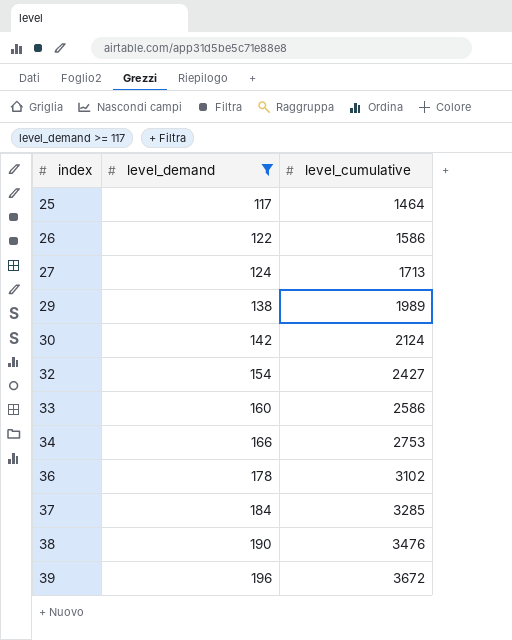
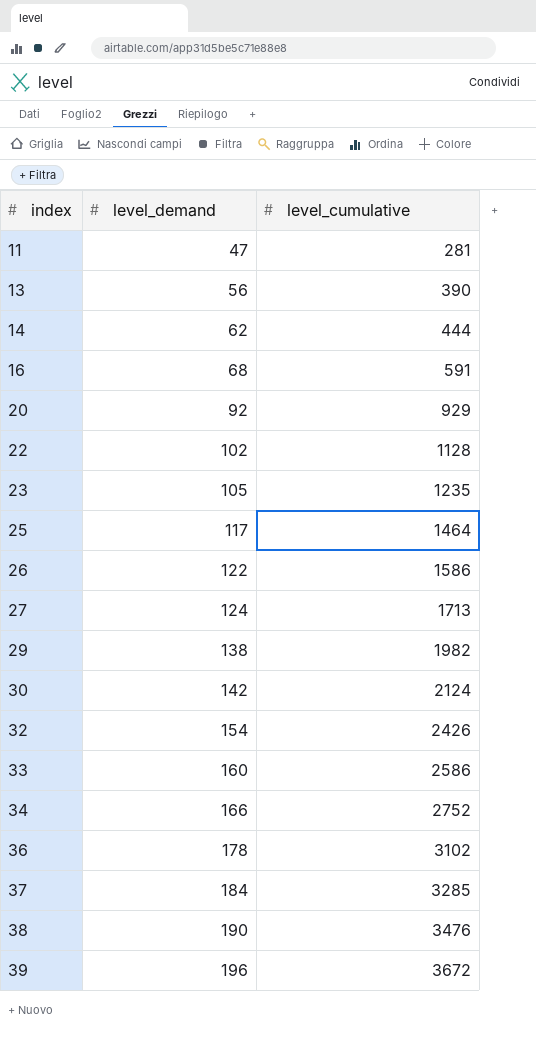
filter: level_demand >= 117 -> none
29 | level_cumulative: 1989 -> 1982
32 | level_cumulative: 2427 -> 2426
34 | level_cumulative: 2753 -> 2752

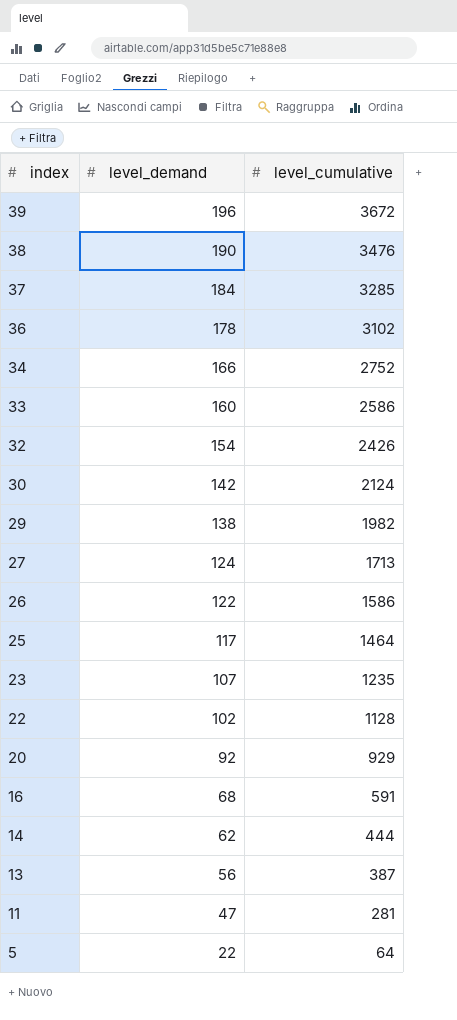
row order: index ascending -> index descending
23 | level_demand: 105 -> 107
13 | level_cumulative: 390 -> 387
row 5: none -> 22 | 64

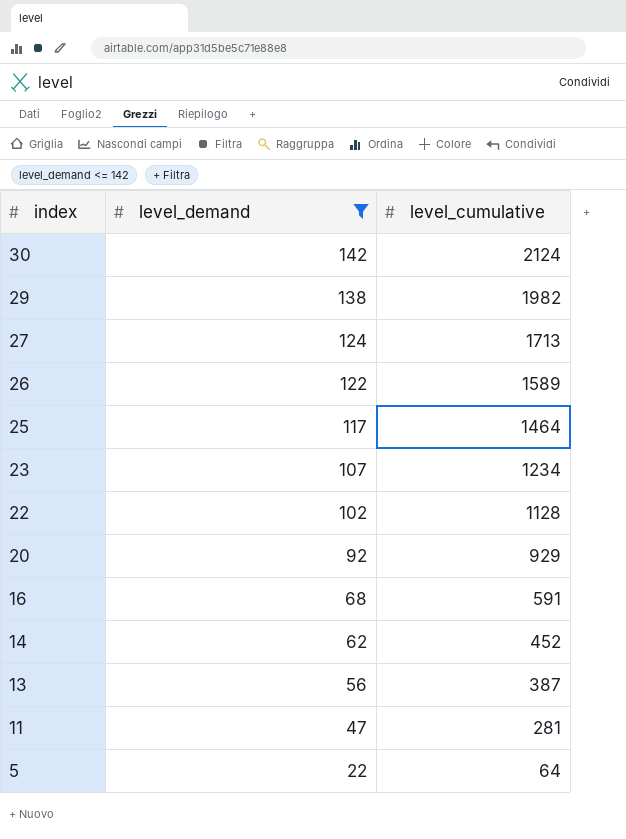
filter: none -> level_demand <= 142
26 | level_cumulative: 1586 -> 1589
23 | level_cumulative: 1235 -> 1234
14 | level_cumulative: 444 -> 452

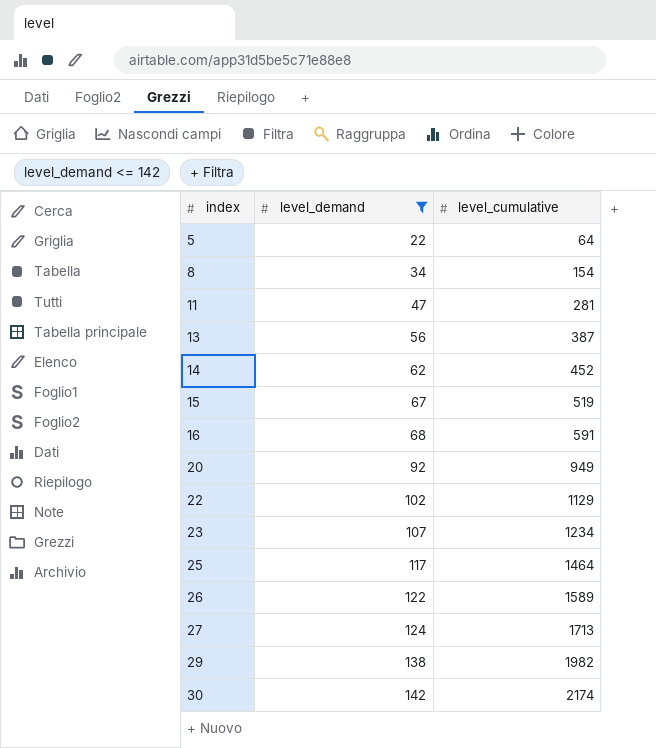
row order: index descending -> index ascending
row 8: none -> 34 | 154
row 15: none -> 67 | 519
20 | level_cumulative: 929 -> 949
22 | level_cumulative: 1128 -> 1129
30 | level_cumulative: 2124 -> 2174

